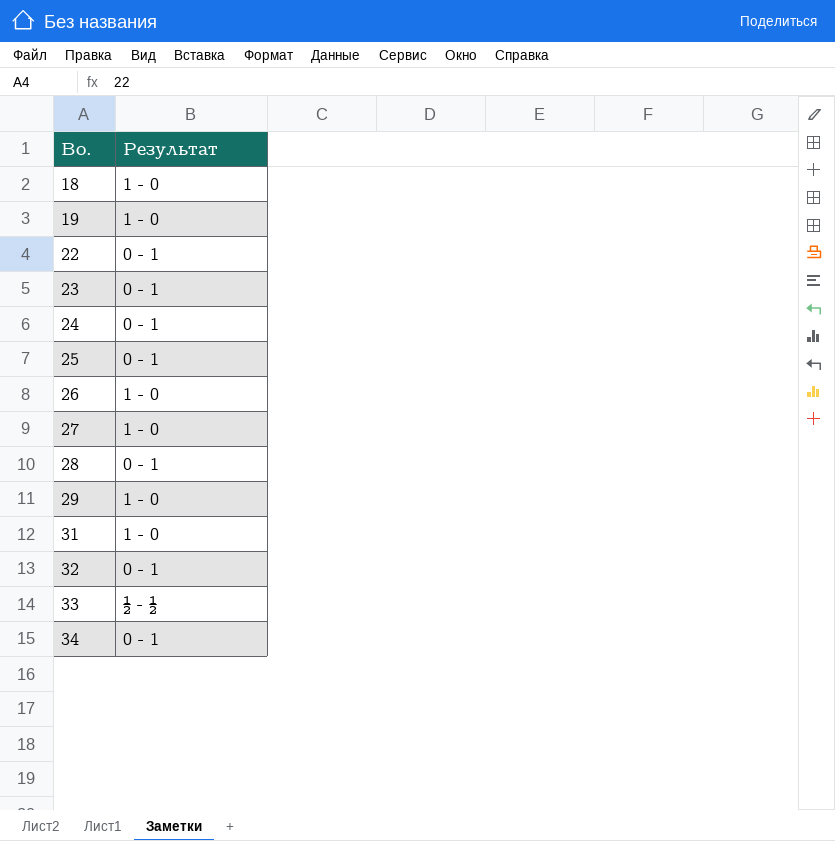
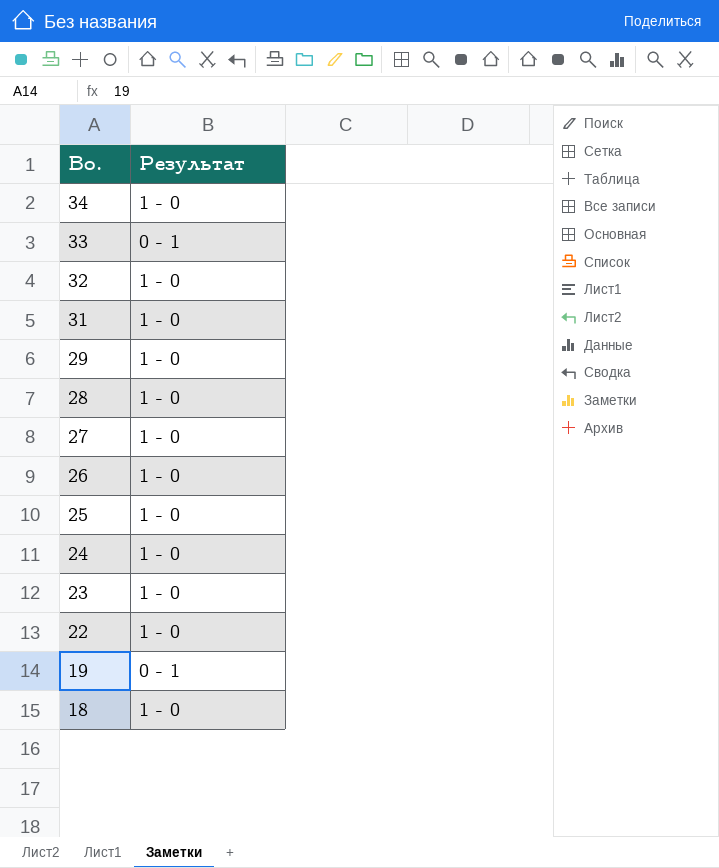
row order: Bo. ascending -> Bo. descending
34 | Результат: 0 - 1 -> 1 - 0
33 | Результат: ½ - ½ -> 0 - 1
32 | Результат: 0 - 1 -> 1 - 0
28 | Результат: 0 - 1 -> 1 - 0
25 | Результат: 0 - 1 -> 1 - 0
24 | Результат: 0 - 1 -> 1 - 0
23 | Результат: 0 - 1 -> 1 - 0
22 | Результат: 0 - 1 -> 1 - 0
19 | Результат: 1 - 0 -> 0 - 1

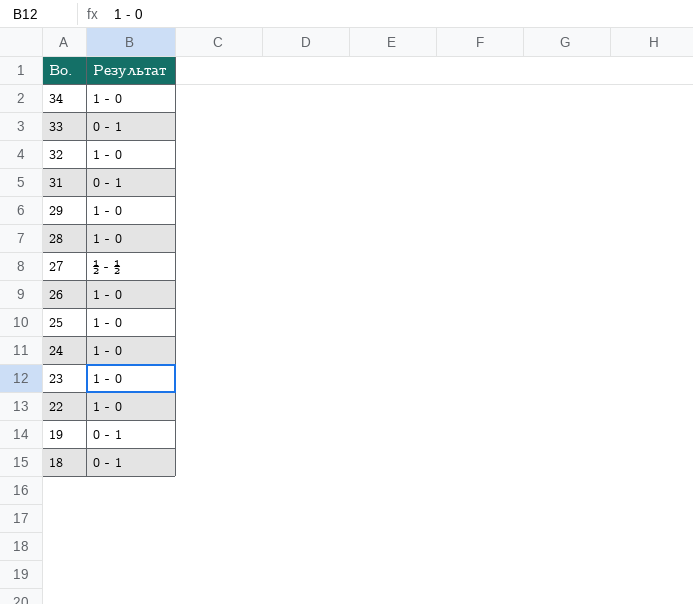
31 | Результат: 1 - 0 -> 0 - 1
27 | Результат: 1 - 0 -> ½ - ½
18 | Результат: 1 - 0 -> 0 - 1

